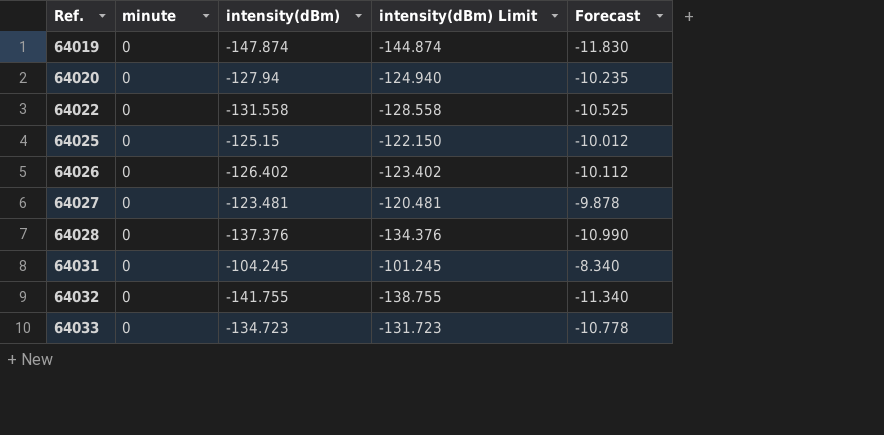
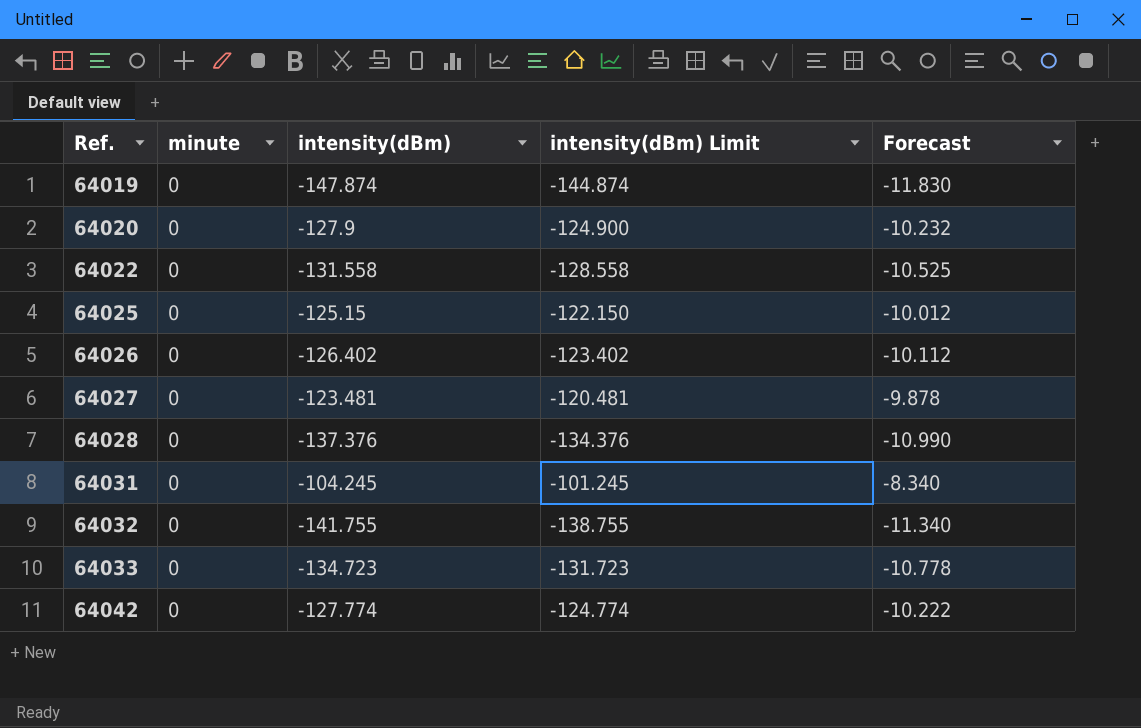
64020 | intensity(dBm): -127.94 -> -127.9
64020 | intensity(dBm) Limit: -124.940 -> -124.900
64020 | Forecast: -10.235 -> -10.232
row 64042: none -> 0 | -127.774 | -124.774 | -10.222

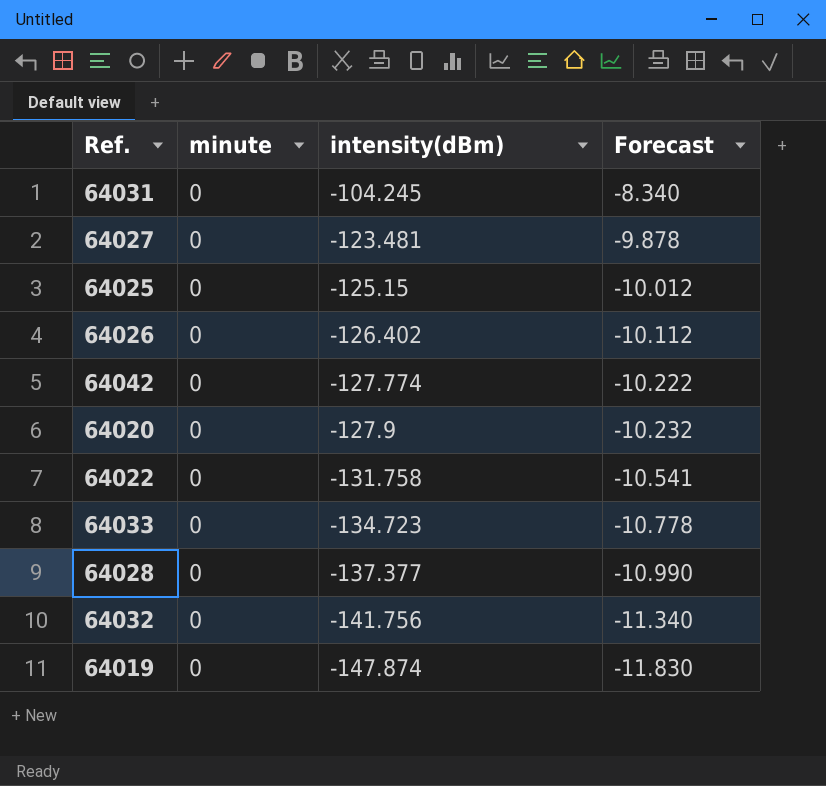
row order: Ref. ascending -> intensity(dBm) descending
column intensity(dBm) Limit | formula: [intensity(dBm)] + 3 -> none
64022 | intensity(dBm): -131.558 -> -131.758
64022 | Forecast: -10.525 -> -10.541
64028 | intensity(dBm): -137.376 -> -137.377
64032 | intensity(dBm): -141.755 -> -141.756

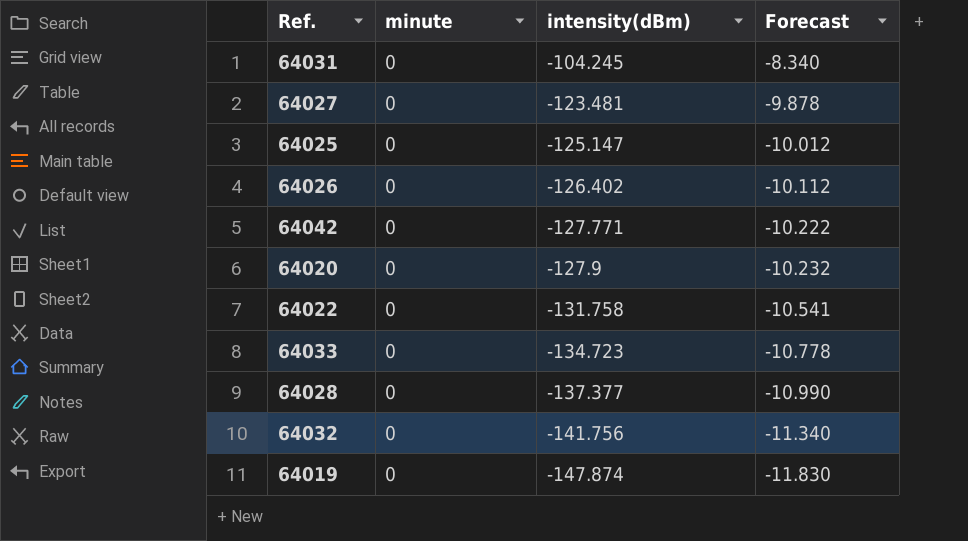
64025 | intensity(dBm): -125.15 -> -125.147
64042 | intensity(dBm): -127.774 -> -127.771

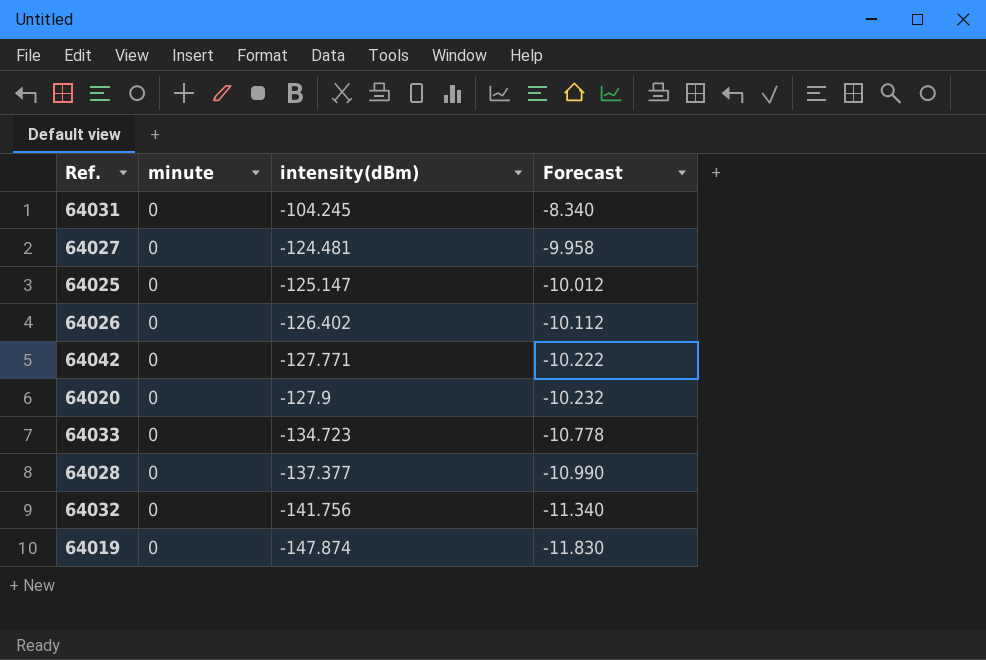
row 64022: 0 | -131.758 | -10.541 -> none
64027 | intensity(dBm): -123.481 -> -124.481
64027 | Forecast: -9.878 -> -9.958

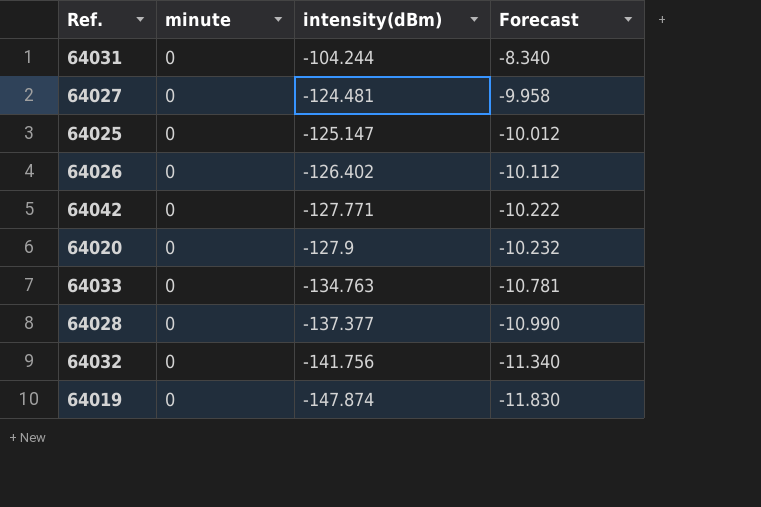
64031 | intensity(dBm): -104.245 -> -104.244
64033 | intensity(dBm): -134.723 -> -134.763
64033 | Forecast: -10.778 -> -10.781

